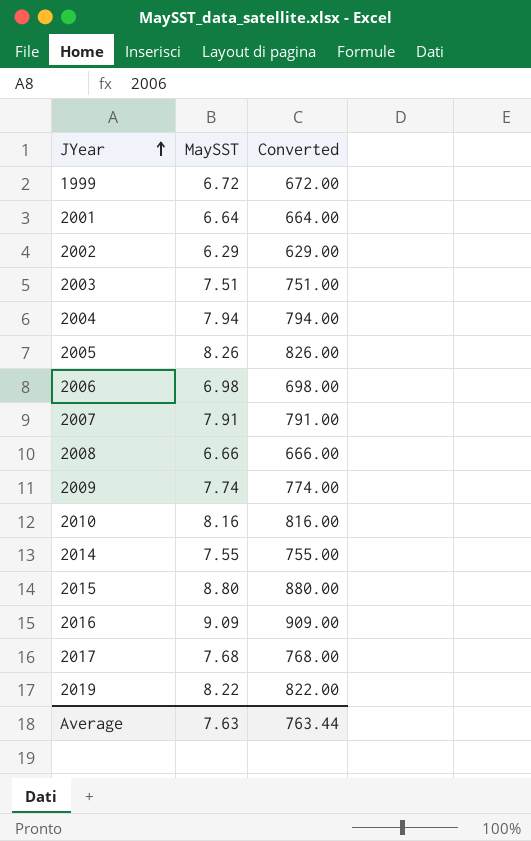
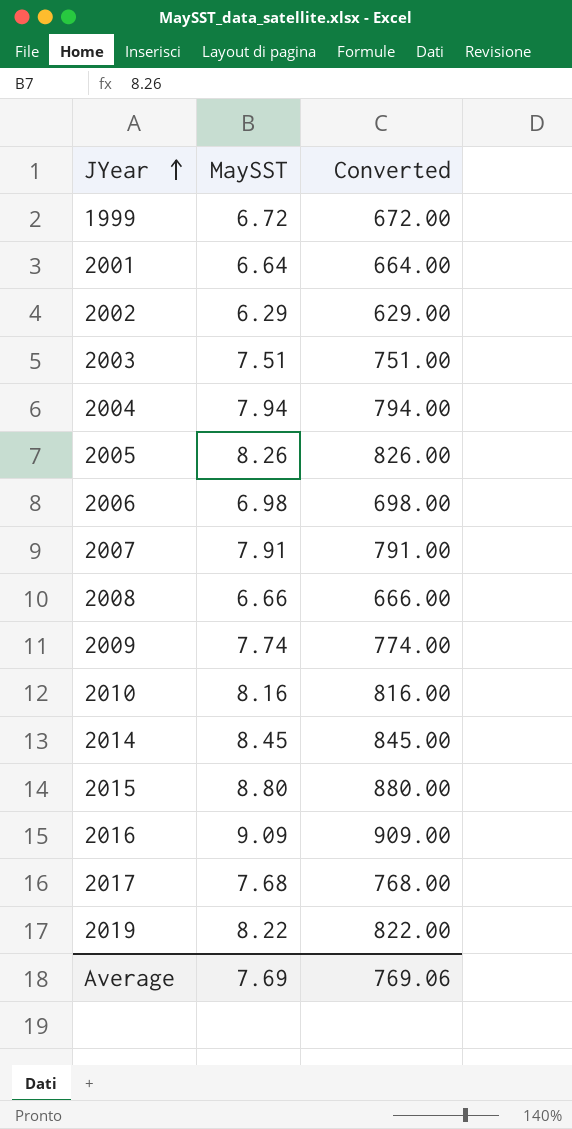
2014 | MaySST: 7.55 -> 8.45
2014 | Converted: 755.00 -> 845.00
Average | MaySST: 7.63 -> 7.69
Average | Converted: 763.44 -> 769.06

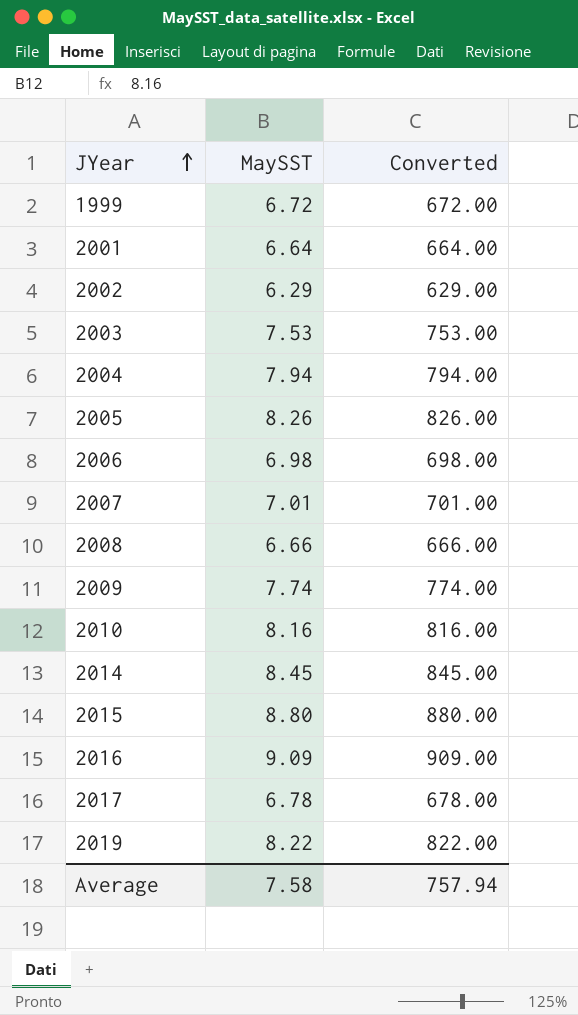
2003 | MaySST: 7.51 -> 7.53
2003 | Converted: 751.00 -> 753.00
2007 | MaySST: 7.91 -> 7.01
2007 | Converted: 791.00 -> 701.00
2017 | MaySST: 7.68 -> 6.78
2017 | Converted: 768.00 -> 678.00
Average | MaySST: 7.69 -> 7.58
Average | Converted: 769.06 -> 757.94

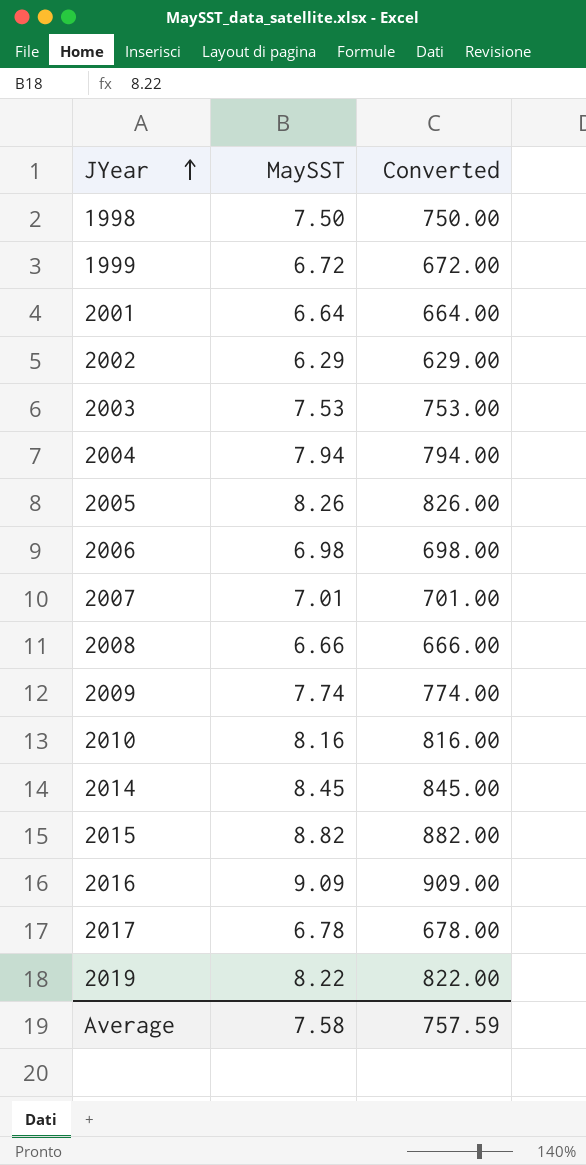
row 1998: none -> 7.50 | 750.00
2015 | MaySST: 8.80 -> 8.82
2015 | Converted: 880.00 -> 882.00
Average | Converted: 757.94 -> 757.59

